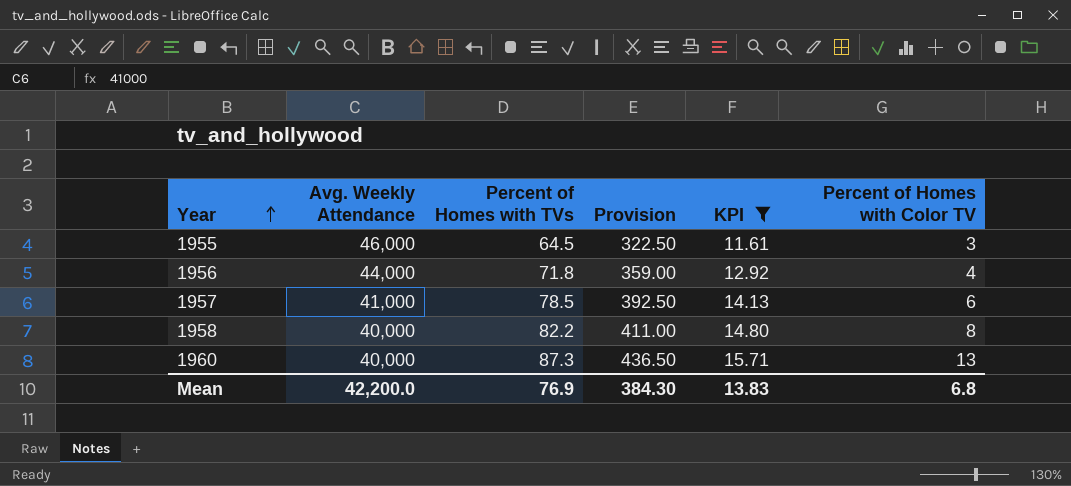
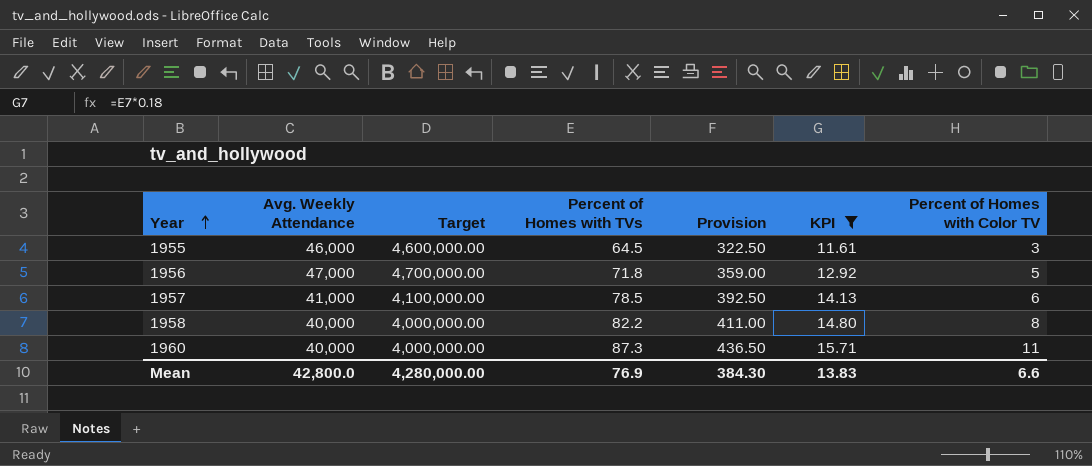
column Target | formula: none -> [Avg. Weekly Attendance] * 100
1956 | Avg. Weekly Attendance: 44,000 -> 47,000
1956 | Percent of Homes with Color TV: 4 -> 5
1960 | Percent of Homes with Color TV: 13 -> 11
Mean | Avg. Weekly Attendance: 42,200.0 -> 42,800.0
Mean | Percent of Homes with Color TV: 6.8 -> 6.6

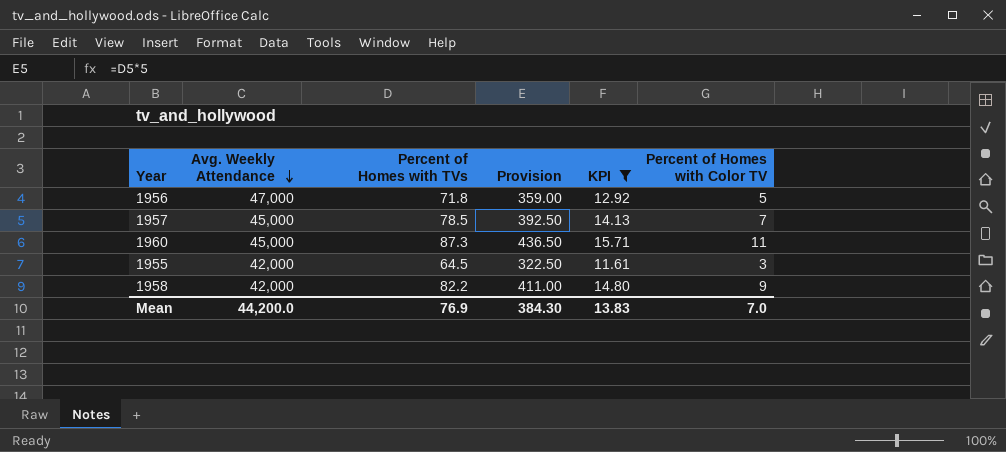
row order: Year ascending -> Avg. Weekly Attendance descending
column Target | formula: [Avg. Weekly Attendance] * 100 -> none
1957 | Avg. Weekly Attendance: 41,000 -> 45,000
1957 | Percent of Homes with Color TV: 6 -> 7
1960 | Avg. Weekly Attendance: 40,000 -> 45,000
1955 | Avg. Weekly Attendance: 46,000 -> 42,000
1958 | Avg. Weekly Attendance: 40,000 -> 42,000
1958 | Percent of Homes with Color TV: 8 -> 9
Mean | Avg. Weekly Attendance: 42,800.0 -> 44,200.0
Mean | Percent of Homes with Color TV: 6.6 -> 7.0

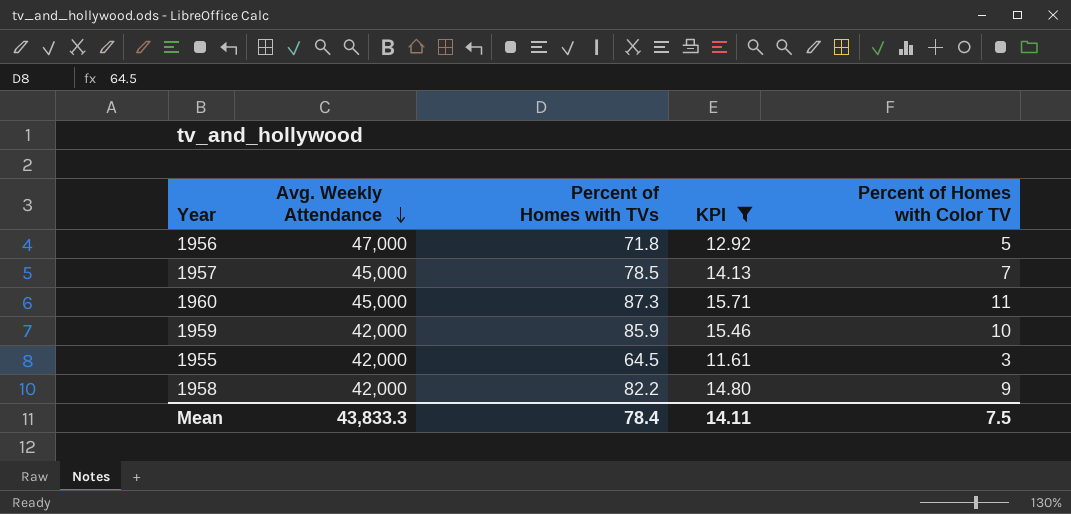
column Provision | formula: [Percent of Homes with TVs] * 5 -> none
row 1959: none -> 42,000 | 85.9 | 15.46 | 10
Mean | Avg. Weekly Attendance: 44,200.0 -> 43,833.3
Mean | Percent of Homes with TVs: 76.9 -> 78.4
Mean | KPI: 13.83 -> 14.11
Mean | Percent of Homes with Color TV: 7.0 -> 7.5

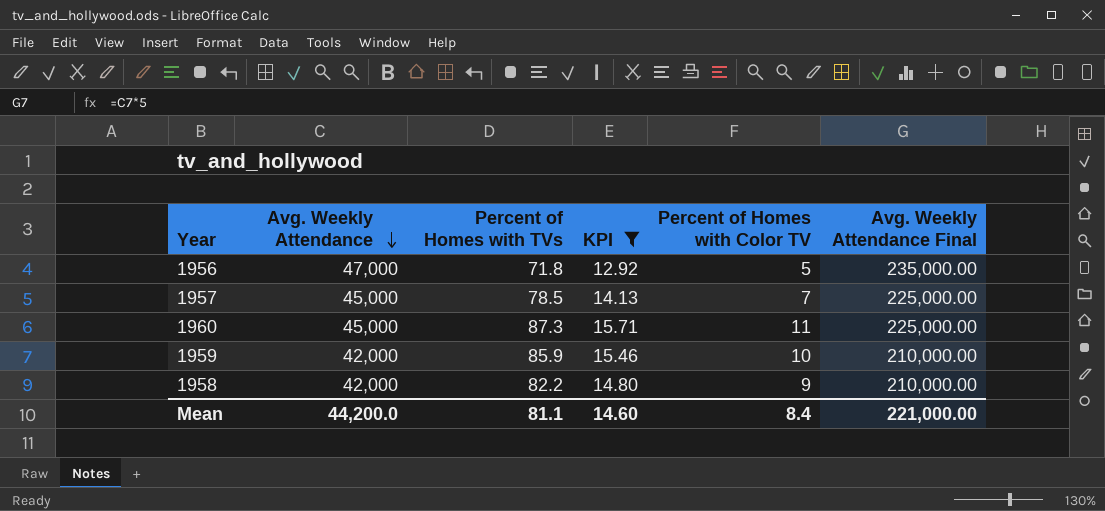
column Avg. Weekly Attendance Final | formula: none -> [Avg. Weekly Attendance] * 5
row 1955: 42,000 | 64.5 | 11.61 | 3 -> none
Mean | Avg. Weekly Attendance: 43,833.3 -> 44,200.0
Mean | Percent of Homes with TVs: 78.4 -> 81.1
Mean | KPI: 14.11 -> 14.60
Mean | Percent of Homes with Color TV: 7.5 -> 8.4

